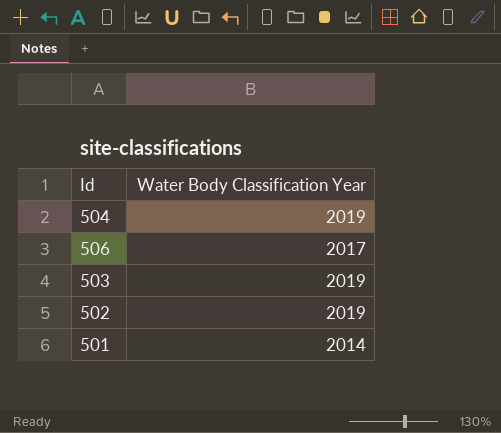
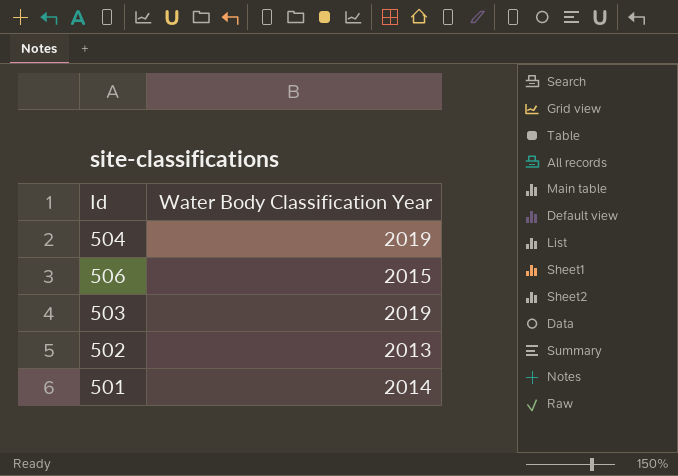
506 | Water Body Classification Year: 2017 -> 2015
502 | Water Body Classification Year: 2019 -> 2013

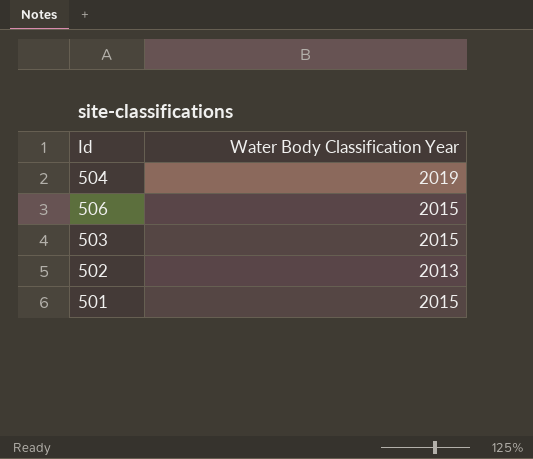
503 | Water Body Classification Year: 2019 -> 2015
501 | Water Body Classification Year: 2014 -> 2015

